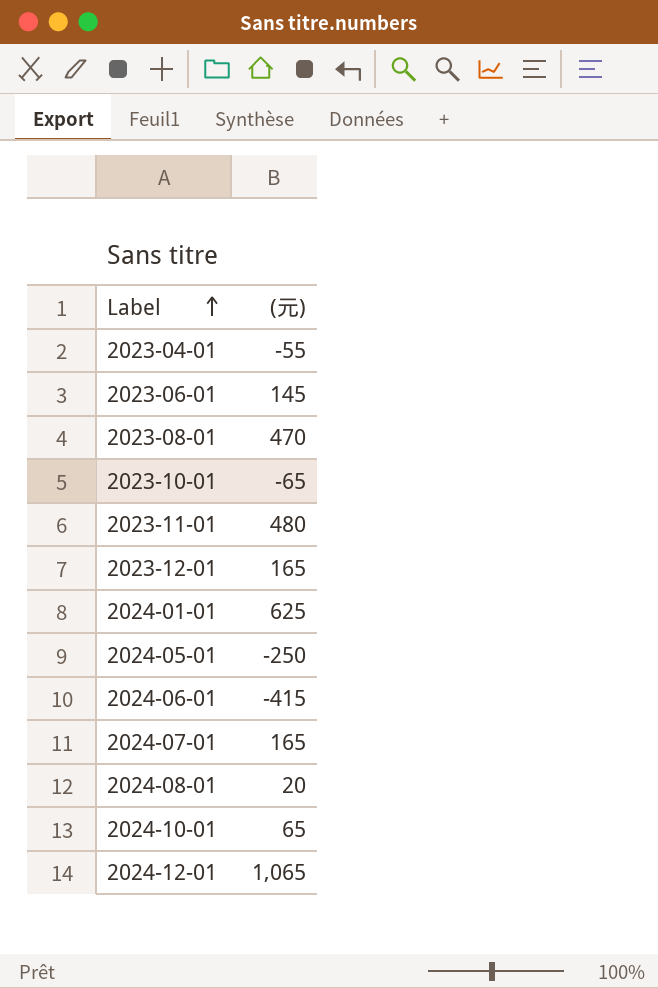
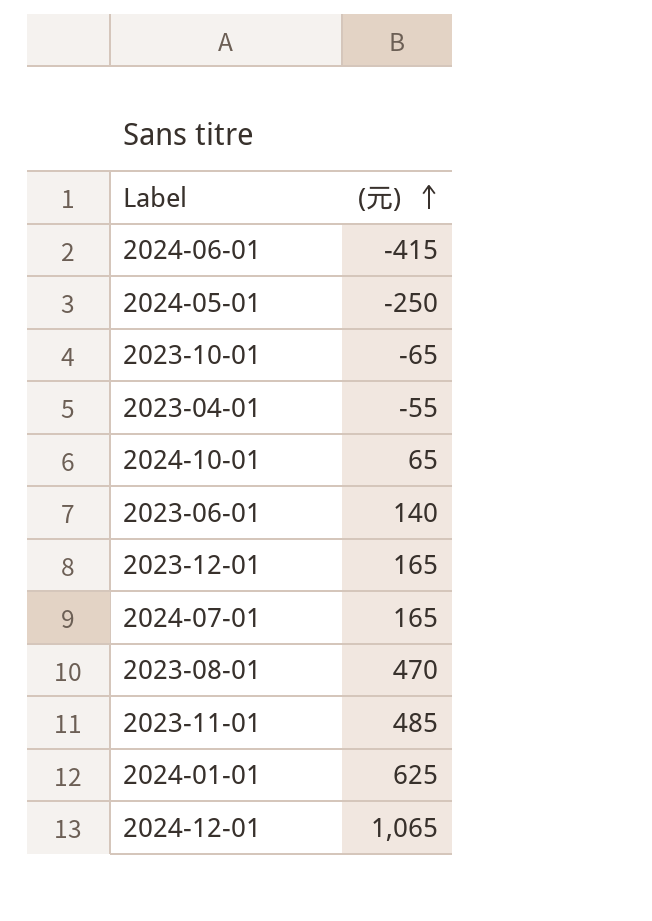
row order: Label ascending -> (元) ascending
row 2024-08-01: 20 -> none
2023-06-01 | (元): 145 -> 140
2023-11-01 | (元): 480 -> 485

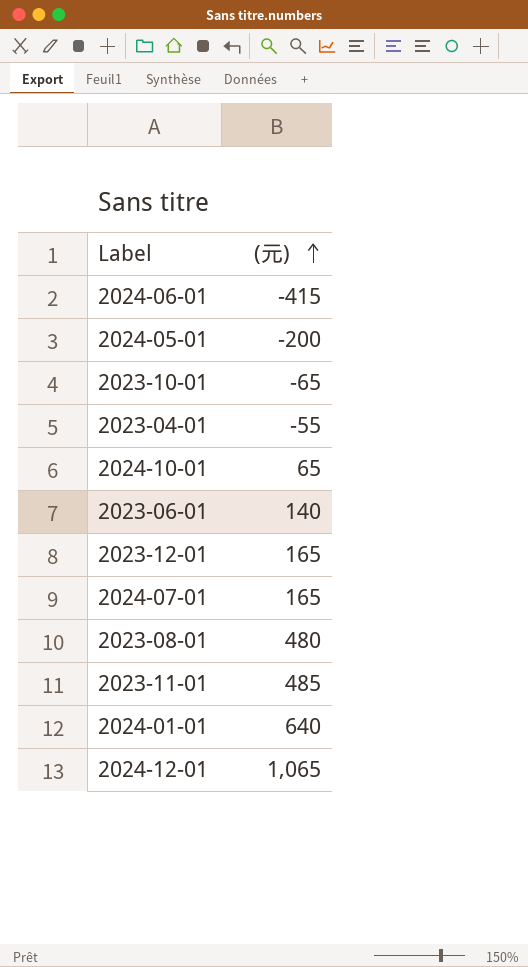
2024-05-01 | (元): -250 -> -200
2023-08-01 | (元): 470 -> 480
2024-01-01 | (元): 625 -> 640

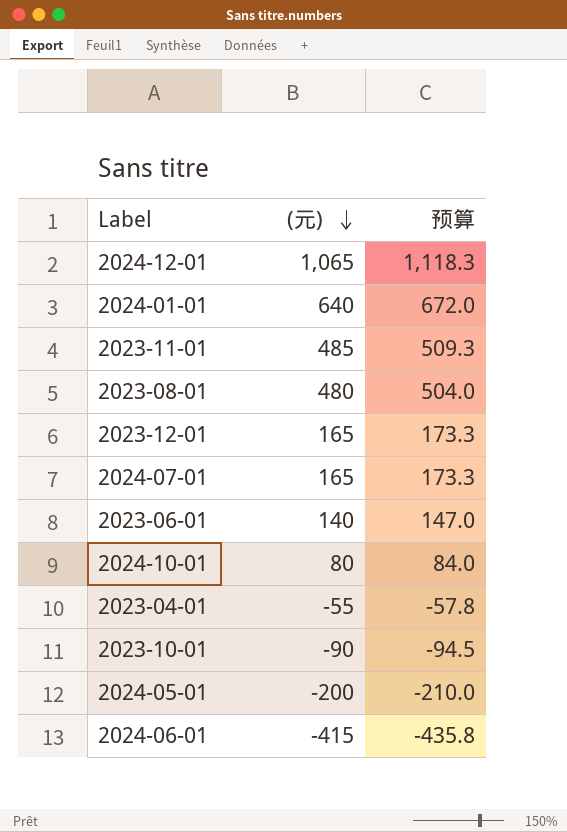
row order: (元) ascending -> (元) descending
column 预算 | formula: none -> [(元)] * 1.05
2024-10-01 | (元): 65 -> 80
2023-10-01 | (元): -65 -> -90

